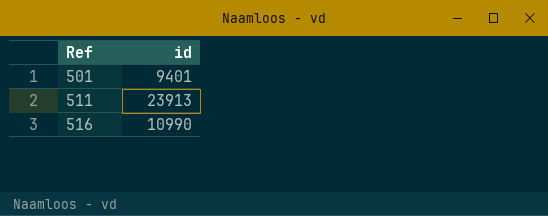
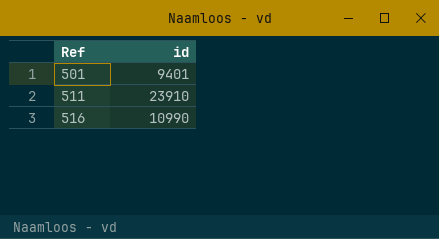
511 | id: 23913 -> 23910

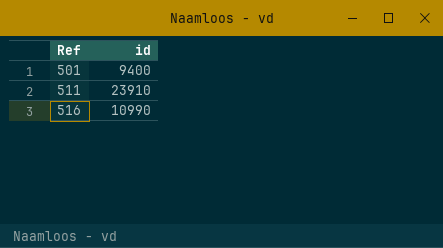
501 | id: 9401 -> 9400

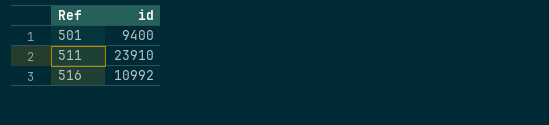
516 | id: 10990 -> 10992

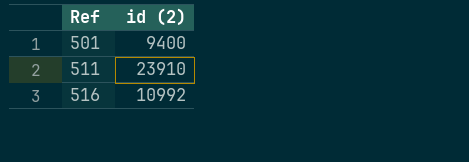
column name: id -> id (2)

